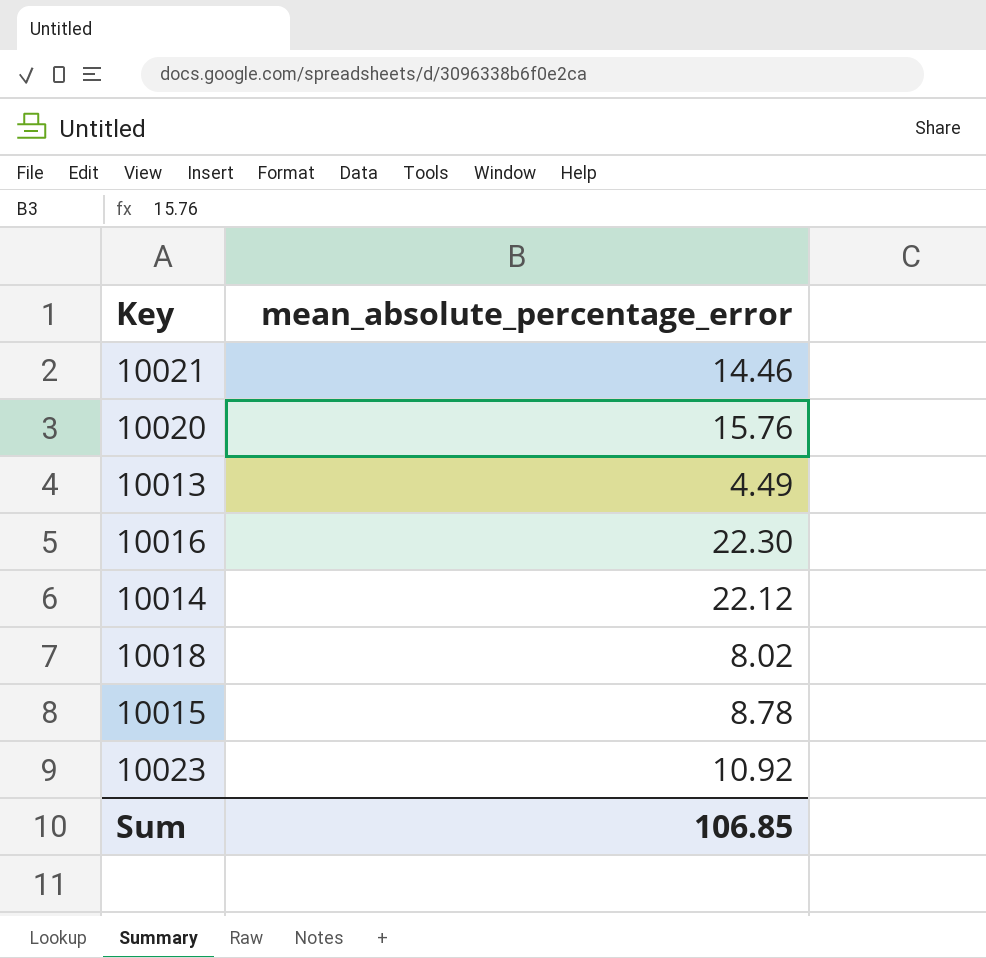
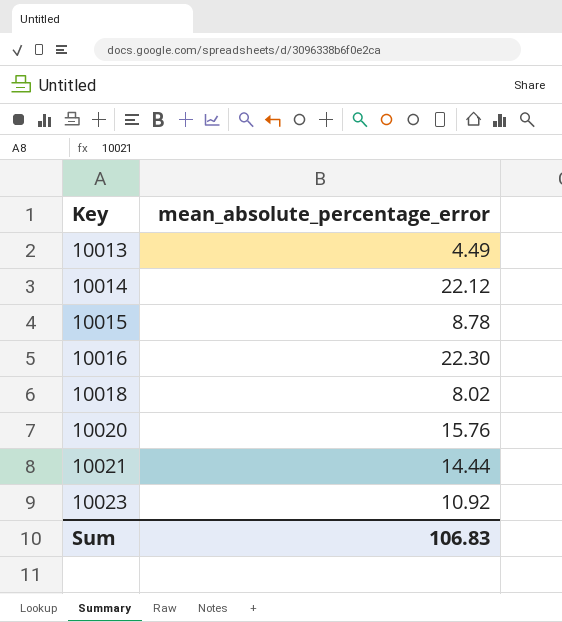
row order: none -> Key ascending
10021 | mean_absolute_percentage_error: 14.46 -> 14.44
Sum | mean_absolute_percentage_error: 106.85 -> 106.83

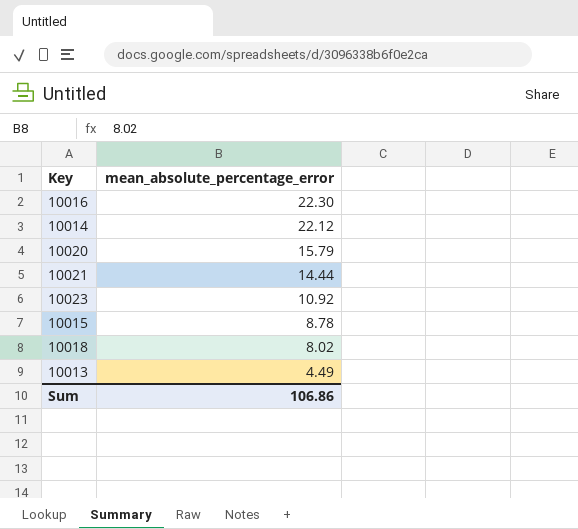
row order: Key ascending -> mean_absolute_percentage_error descending
10020 | mean_absolute_percentage_error: 15.76 -> 15.79
Sum | mean_absolute_percentage_error: 106.83 -> 106.86

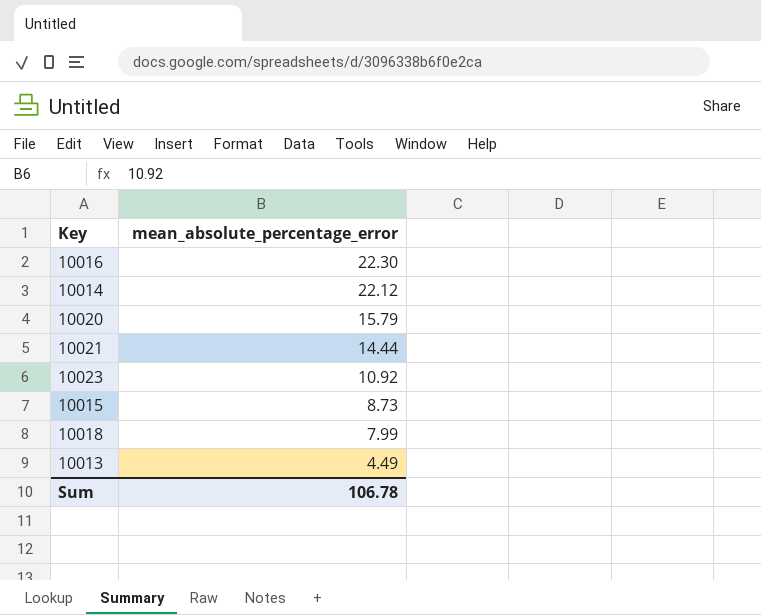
10015 | mean_absolute_percentage_error: 8.78 -> 8.73
10018 | mean_absolute_percentage_error: 8.02 -> 7.99
Sum | mean_absolute_percentage_error: 106.86 -> 106.78

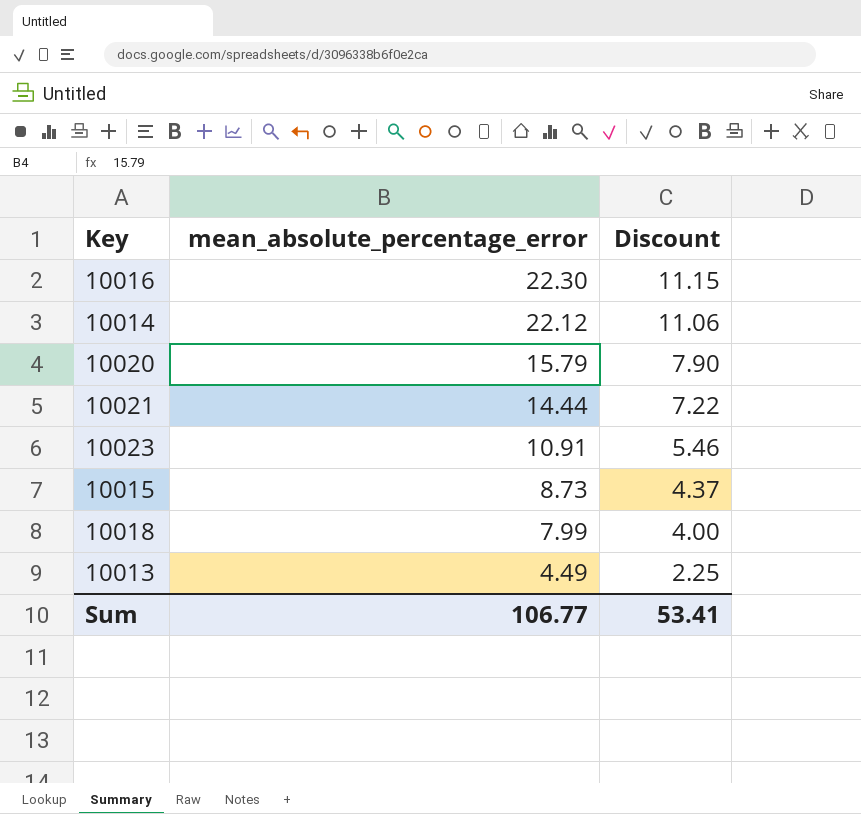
column Discount | formula: none -> [mean_absolute_percentage_error] * 0.5
10023 | mean_absolute_percentage_error: 10.92 -> 10.91
Sum | mean_absolute_percentage_error: 106.78 -> 106.77

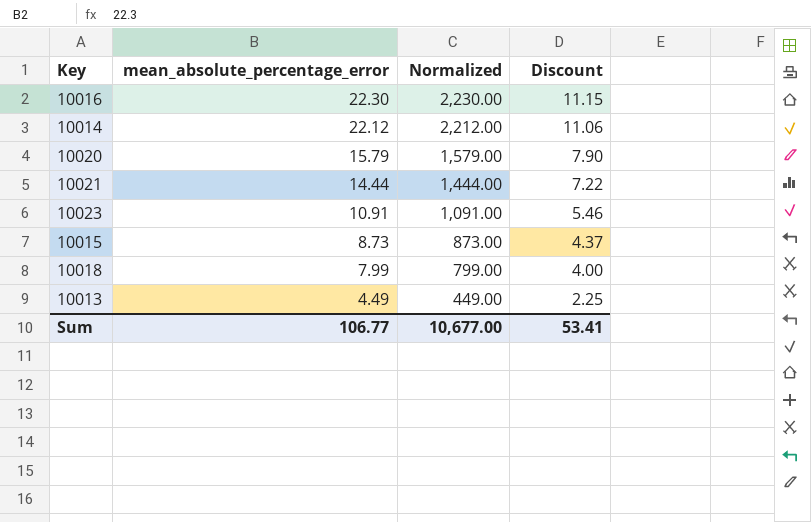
column Normalized | formula: none -> [mean_absolute_percentage_error] * 100

